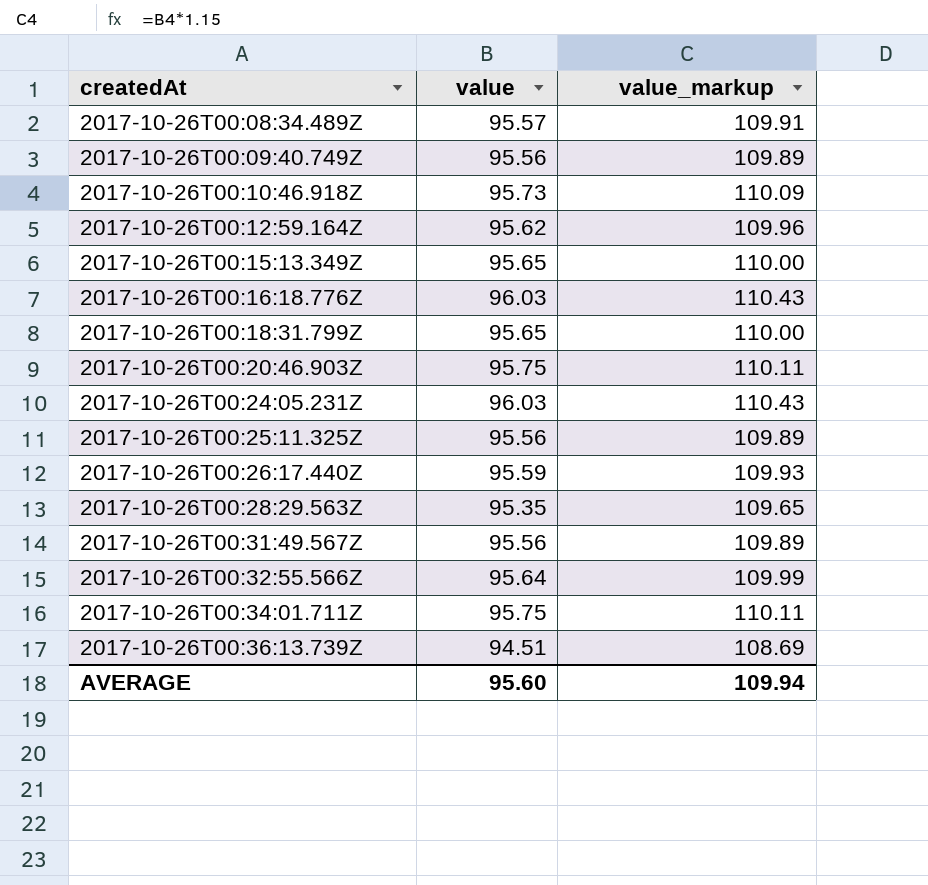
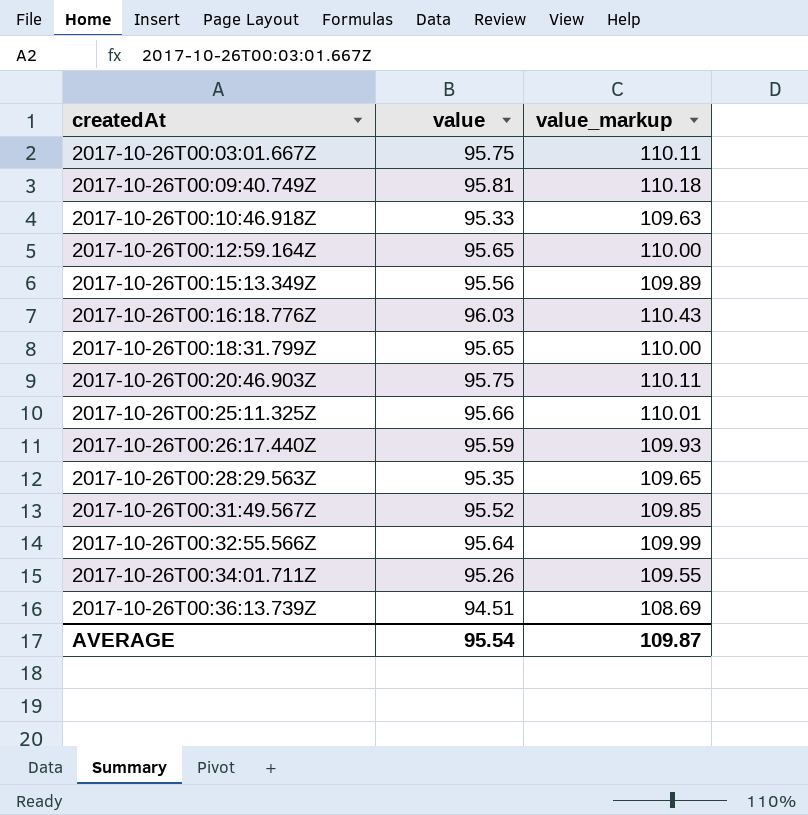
row 2017-10-26T00:08:34.489Z: 95.57 | 109.91 -> none
row 2017-10-26T00:24:05.231Z: 96.03 | 110.43 -> none
row 2017-10-26T00:03:01.667Z: none -> 95.75 | 110.11
2017-10-26T00:09:40.749Z | value: 95.56 -> 95.81
2017-10-26T00:09:40.749Z | value_markup: 109.89 -> 110.18
2017-10-26T00:10:46.918Z | value: 95.73 -> 95.33
2017-10-26T00:10:46.918Z | value_markup: 110.09 -> 109.63
2017-10-26T00:12:59.164Z | value: 95.62 -> 95.65
2017-10-26T00:12:59.164Z | value_markup: 109.96 -> 110.00
2017-10-26T00:15:13.349Z | value: 95.65 -> 95.56
2017-10-26T00:15:13.349Z | value_markup: 110.00 -> 109.89
2017-10-26T00:25:11.325Z | value: 95.56 -> 95.66
2017-10-26T00:25:11.325Z | value_markup: 109.89 -> 110.01
2017-10-26T00:31:49.567Z | value: 95.56 -> 95.52
2017-10-26T00:31:49.567Z | value_markup: 109.89 -> 109.85
2017-10-26T00:34:01.711Z | value: 95.75 -> 95.26
2017-10-26T00:34:01.711Z | value_markup: 110.11 -> 109.55
AVERAGE | value: 95.60 -> 95.54
AVERAGE | value_markup: 109.94 -> 109.87

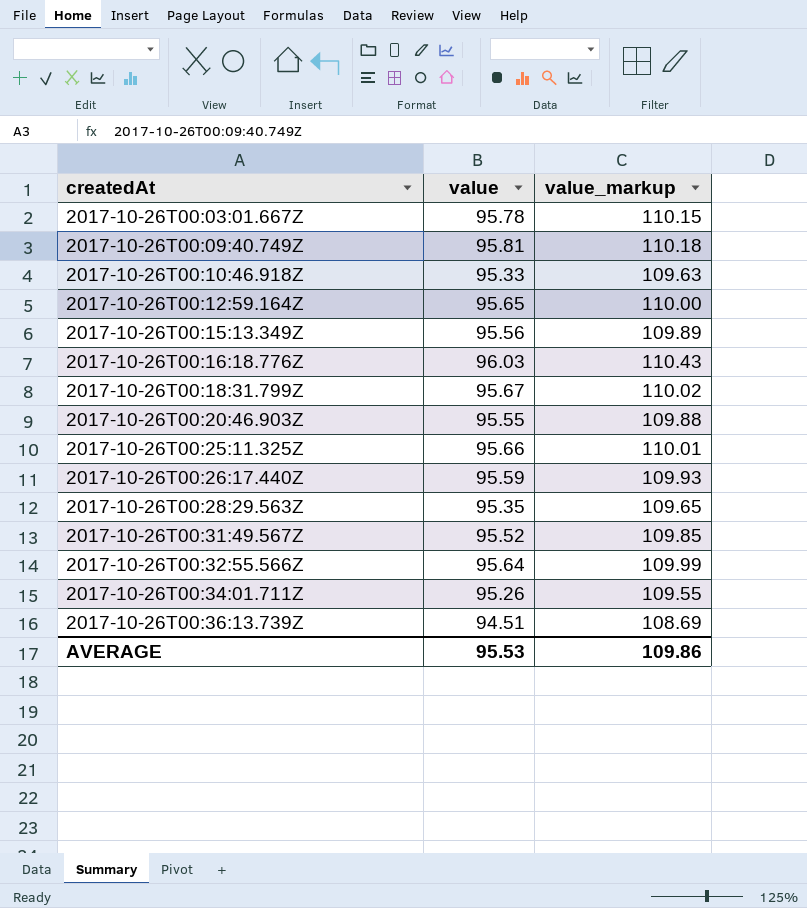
2017-10-26T00:03:01.667Z | value: 95.75 -> 95.78
2017-10-26T00:03:01.667Z | value_markup: 110.11 -> 110.15
2017-10-26T00:18:31.799Z | value: 95.65 -> 95.67
2017-10-26T00:18:31.799Z | value_markup: 110.00 -> 110.02
2017-10-26T00:20:46.903Z | value: 95.75 -> 95.55
2017-10-26T00:20:46.903Z | value_markup: 110.11 -> 109.88
AVERAGE | value: 95.54 -> 95.53
AVERAGE | value_markup: 109.87 -> 109.86

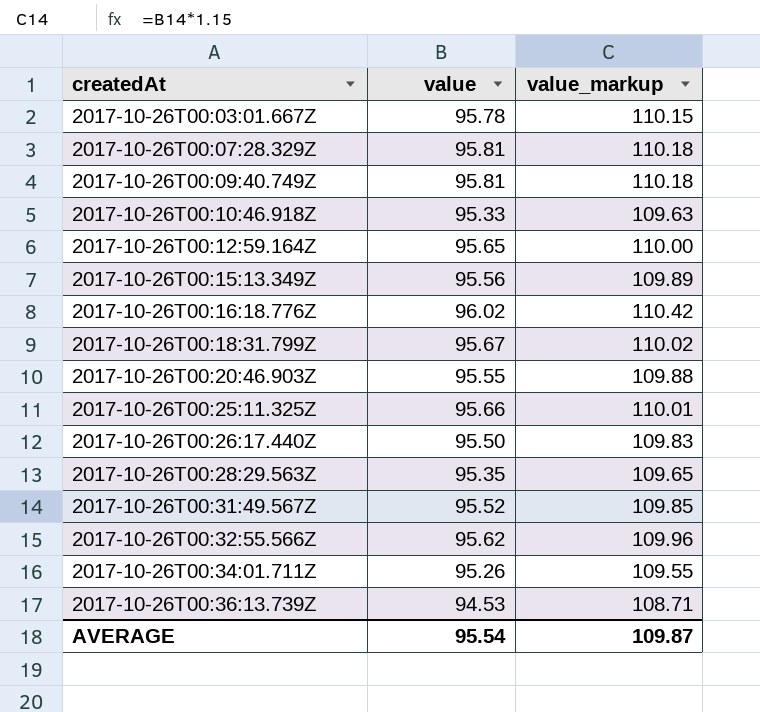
row 2017-10-26T00:07:28.329Z: none -> 95.81 | 110.18
2017-10-26T00:16:18.776Z | value: 96.03 -> 96.02
2017-10-26T00:16:18.776Z | value_markup: 110.43 -> 110.42
2017-10-26T00:26:17.440Z | value: 95.59 -> 95.50
2017-10-26T00:26:17.440Z | value_markup: 109.93 -> 109.83
2017-10-26T00:32:55.566Z | value: 95.64 -> 95.62
2017-10-26T00:32:55.566Z | value_markup: 109.99 -> 109.96
2017-10-26T00:36:13.739Z | value: 94.51 -> 94.53
2017-10-26T00:36:13.739Z | value_markup: 108.69 -> 108.71
AVERAGE | value: 95.53 -> 95.54
AVERAGE | value_markup: 109.86 -> 109.87

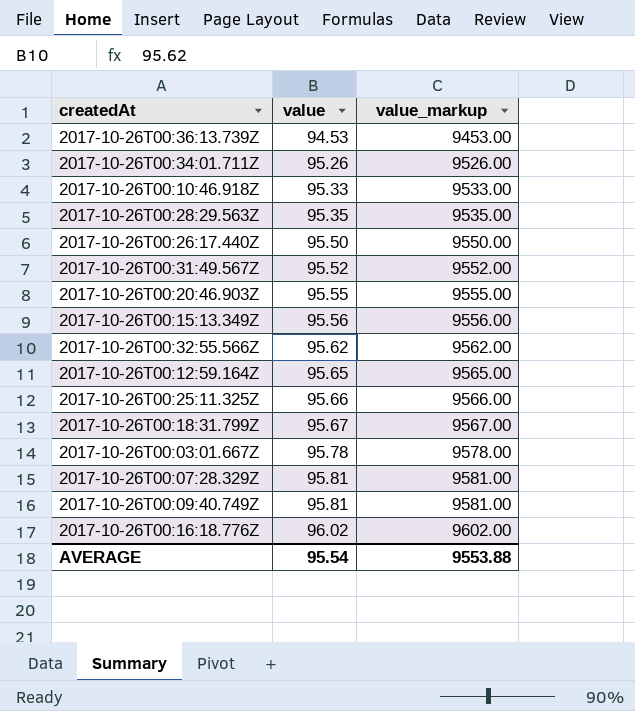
row order: createdAt ascending -> value ascending
column value_markup | formula: [value] * 1.15 -> [value] * 100
AVERAGE | value_markup: 109.87 -> 9553.88

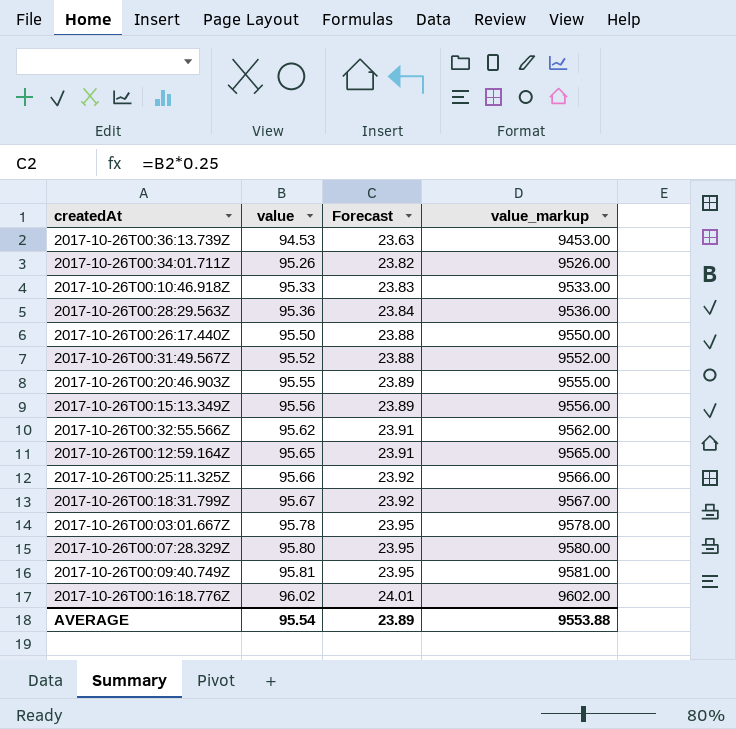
column Forecast | formula: none -> [value] * 0.25
2017-10-26T00:28:29.563Z | value: 95.35 -> 95.36
2017-10-26T00:28:29.563Z | value_markup: 9535.00 -> 9536.00
2017-10-26T00:07:28.329Z | value: 95.81 -> 95.80
2017-10-26T00:07:28.329Z | value_markup: 9581.00 -> 9580.00

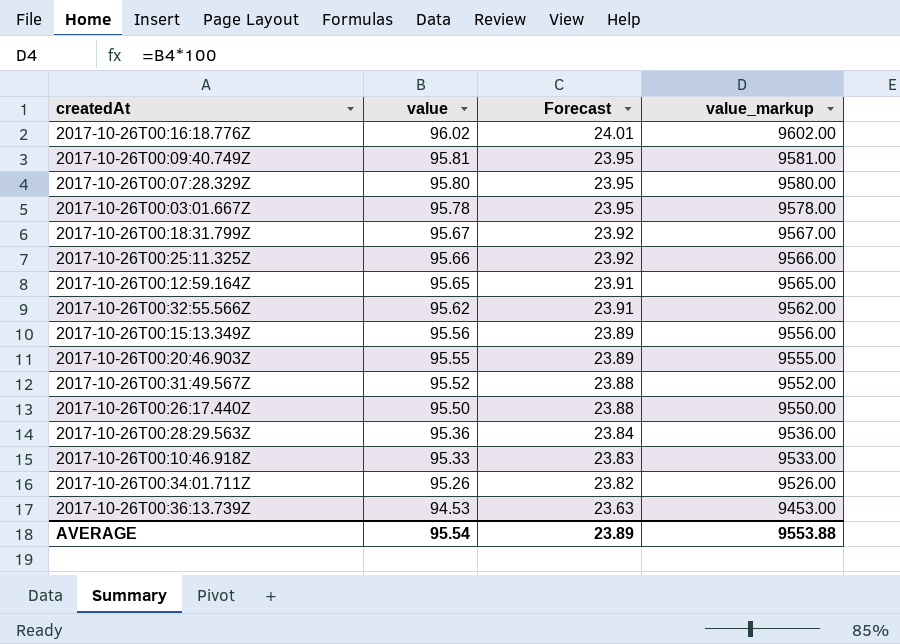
row order: value ascending -> value descending

